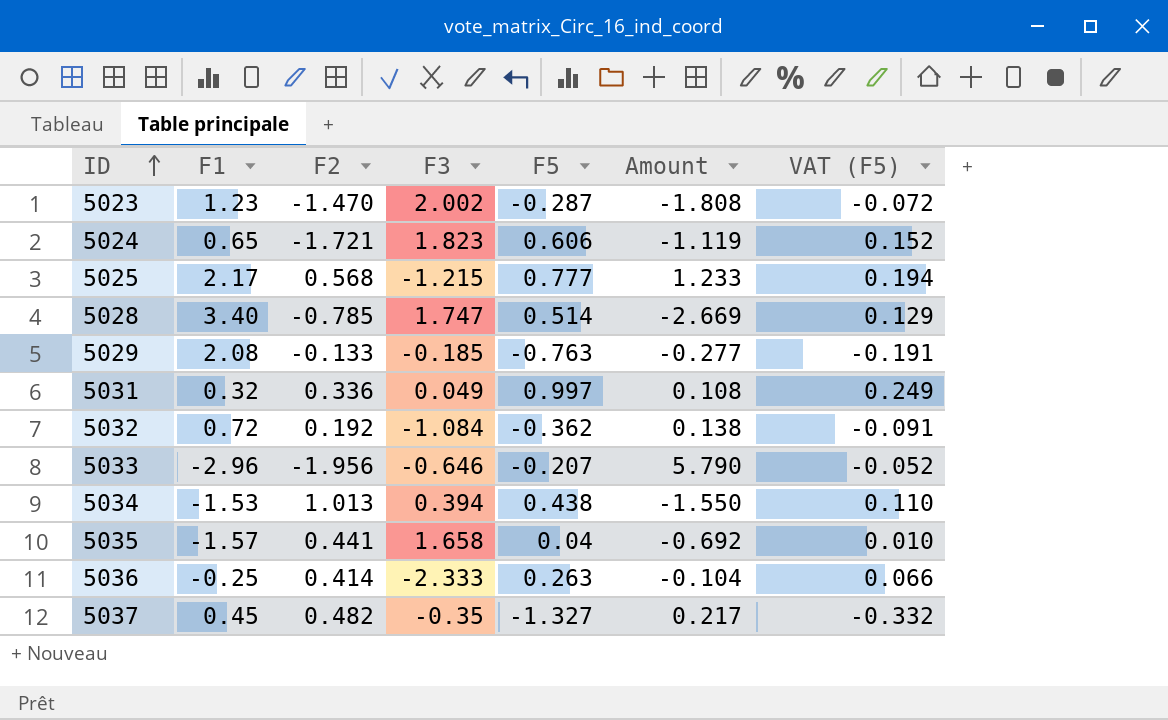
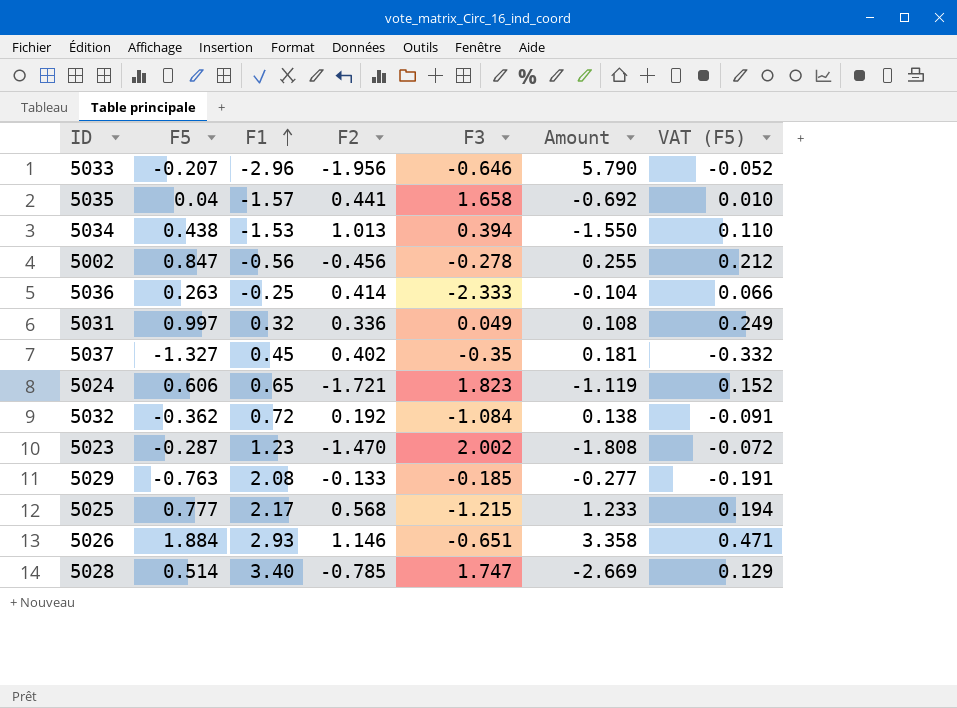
row order: ID ascending -> F1 ascending
column F5 | position: 5 -> 2
row 5002: none -> 0.847 | -0.56 | -0.456 | -0.278 | 0.255 | 0.212
5037 | F2: 0.482 -> 0.402
5037 | Amount: 0.217 -> 0.181
row 5026: none -> 1.884 | 2.93 | 1.146 | -0.651 | 3.358 | 0.471

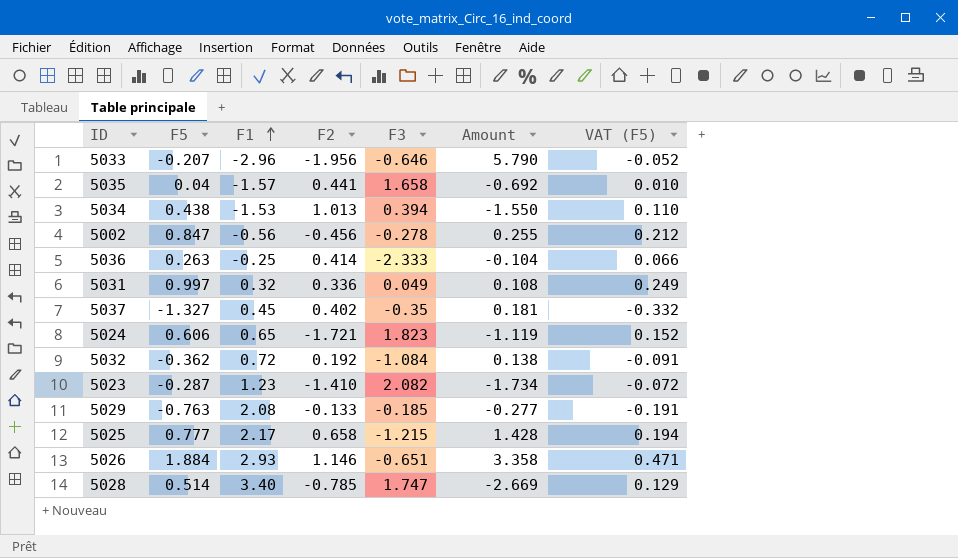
5023 | F2: -1.470 -> -1.410
5023 | F3: 2.002 -> 2.082
5023 | Amount: -1.808 -> -1.734
5025 | F2: 0.568 -> 0.658
5025 | Amount: 1.233 -> 1.428

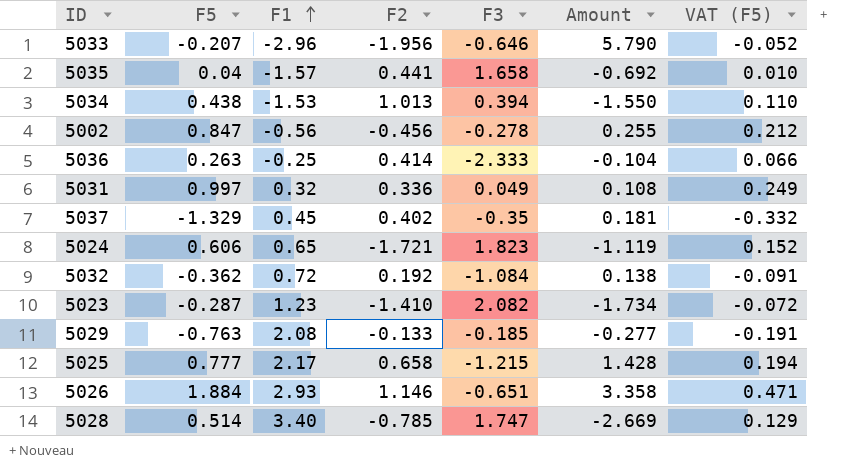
5037 | F5: -1.327 -> -1.329

